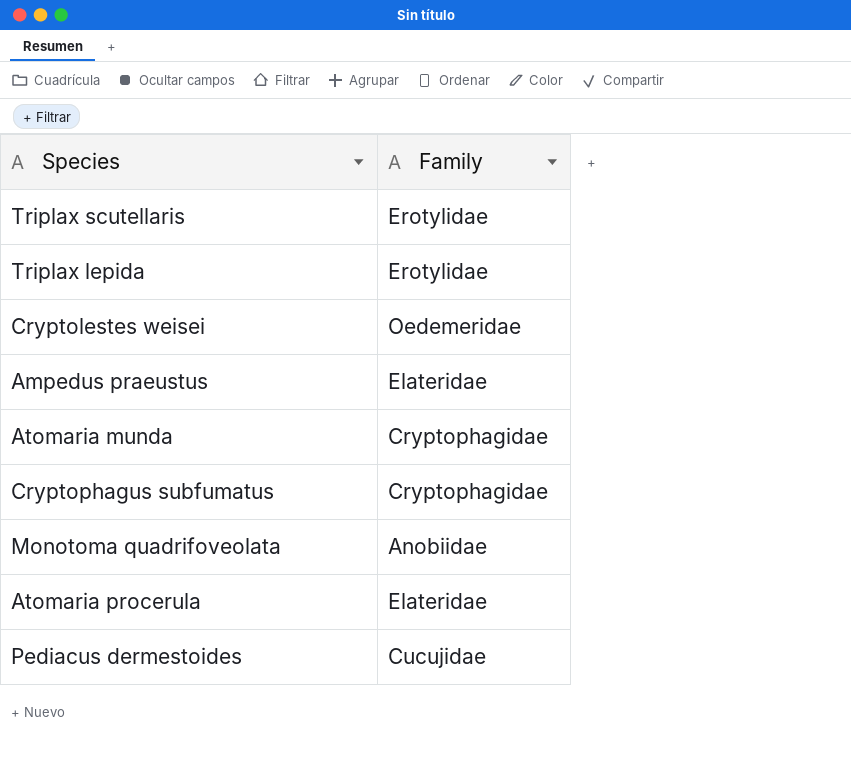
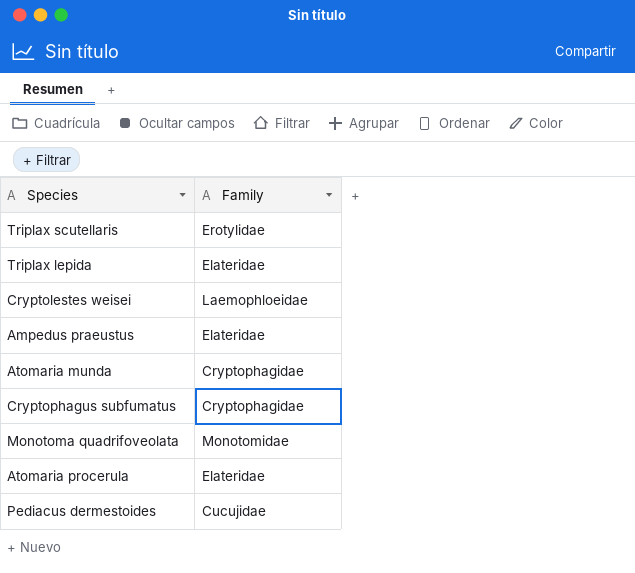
Triplax lepida | Family: Erotylidae -> Elateridae
Cryptolestes weisei | Family: Oedemeridae -> Laemophloeidae
Monotoma quadrifoveolata | Family: Anobiidae -> Monotomidae

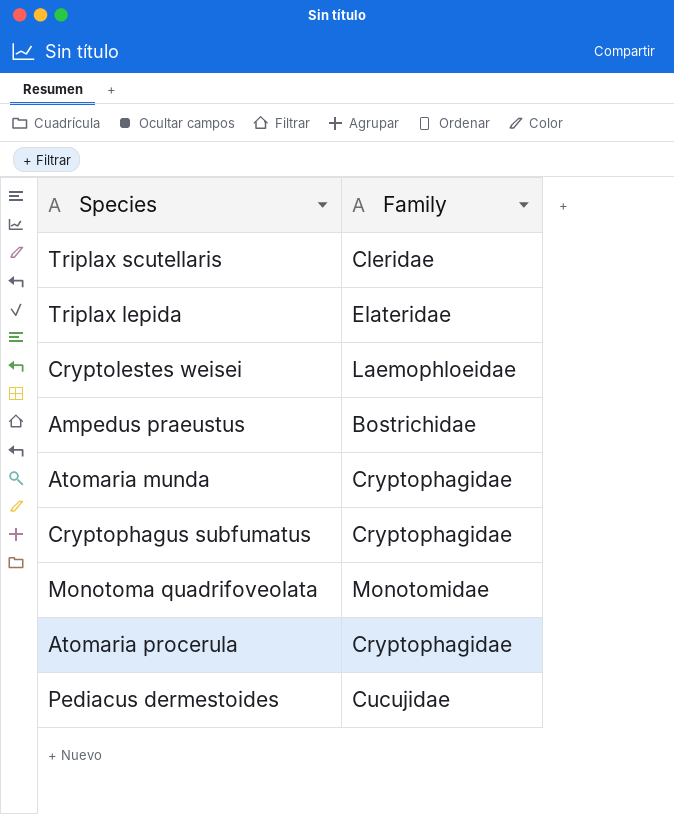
Triplax scutellaris | Family: Erotylidae -> Cleridae
Ampedus praeustus | Family: Elateridae -> Bostrichidae
Atomaria procerula | Family: Elateridae -> Cryptophagidae

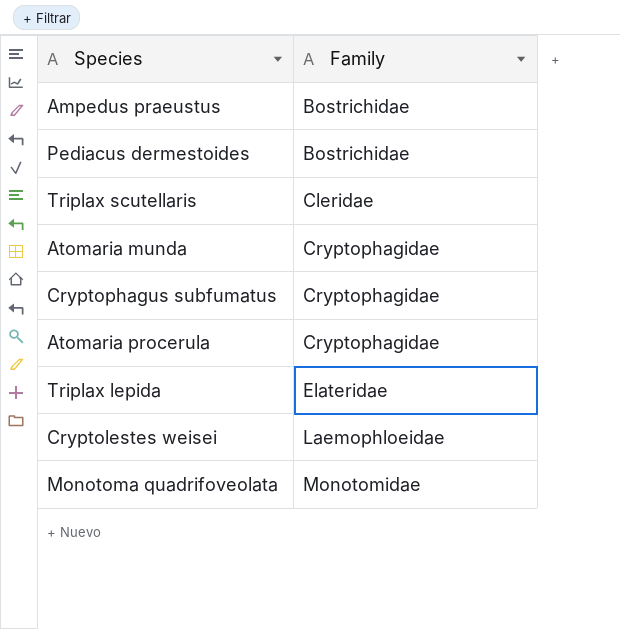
row order: none -> Family ascending
Pediacus dermestoides | Family: Cucujidae -> Bostrichidae

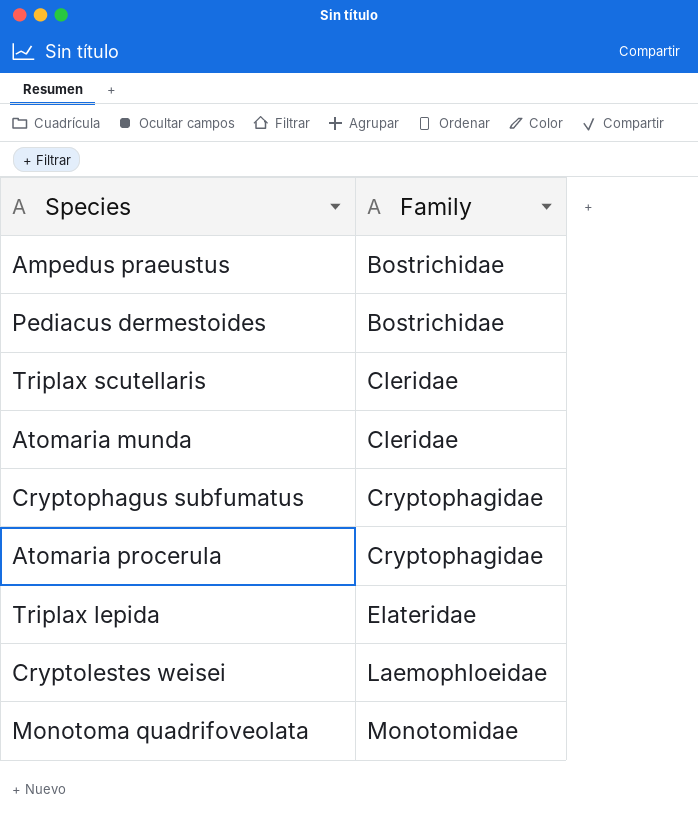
Atomaria munda | Family: Cryptophagidae -> Cleridae

